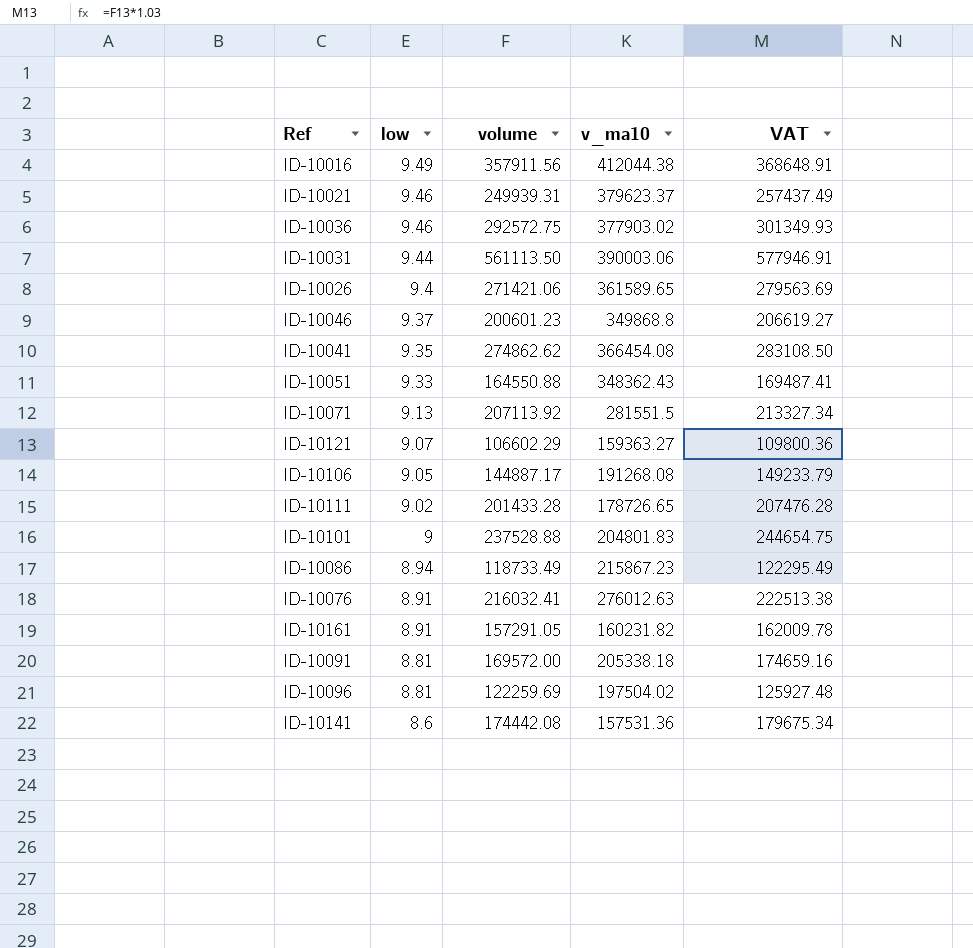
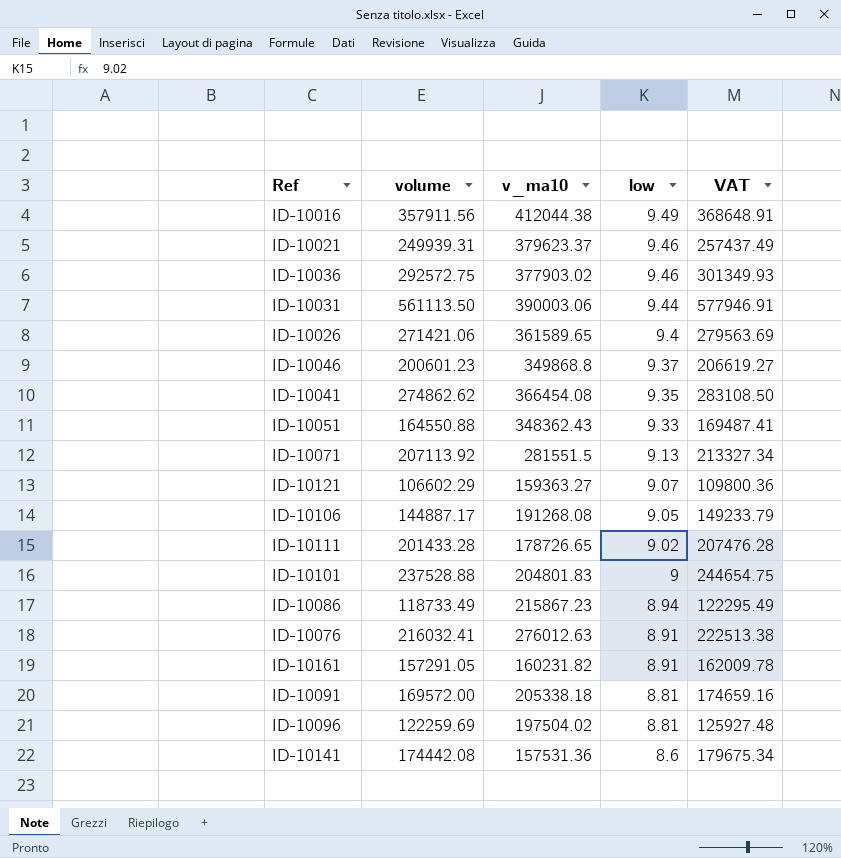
column low | position: 2 -> 4

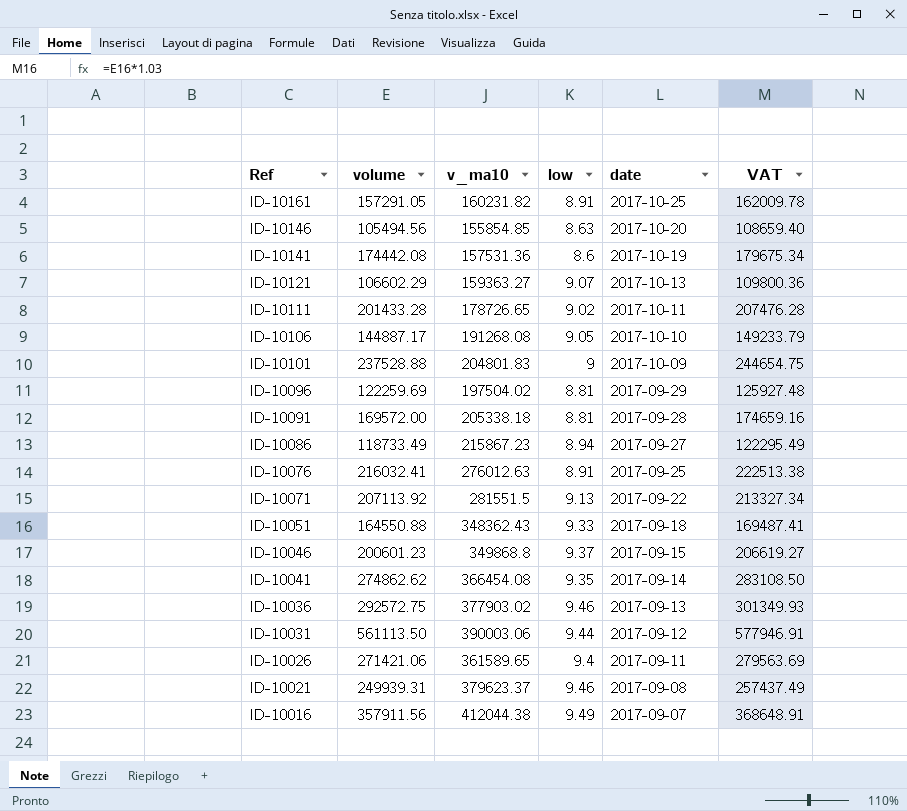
row order: low descending -> Ref descending
column date | position: none -> 5
row ID-10146: none -> 105494.56 | 155854.85 | 8.63 | 2017-10-20 | 108659.40

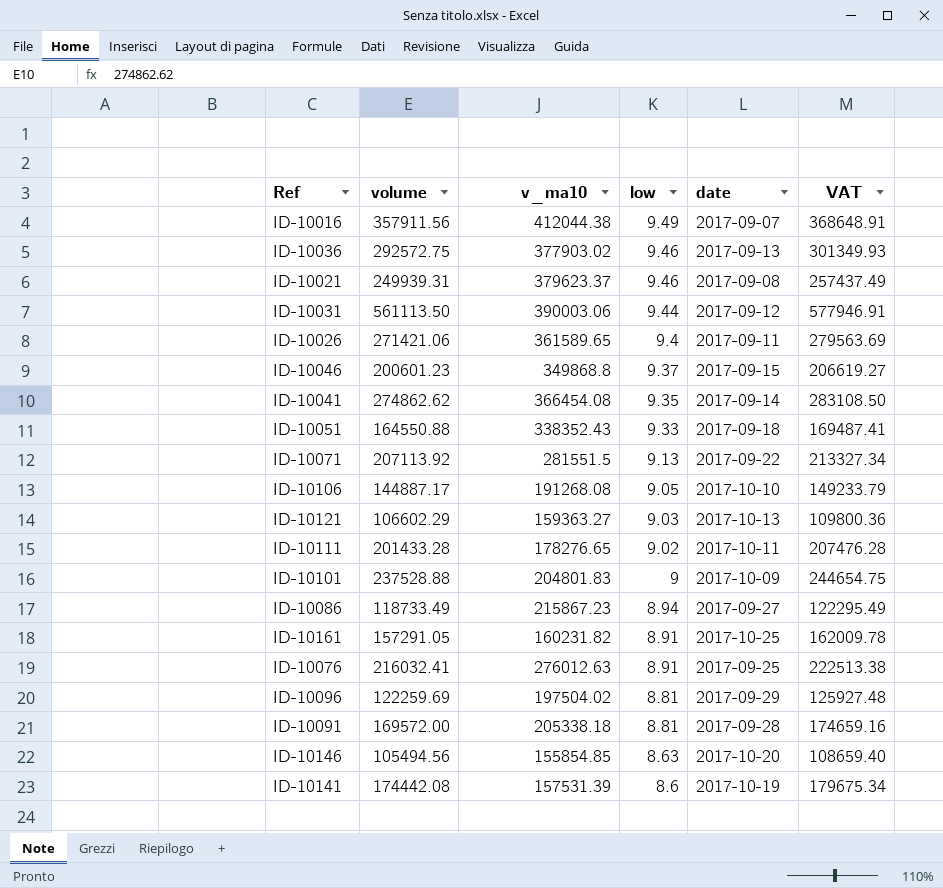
row order: Ref descending -> low descending
ID-10051 | v_ma10: 348362.43 -> 338352.43
ID-10121 | low: 9.07 -> 9.03
ID-10111 | v_ma10: 178726.65 -> 178276.65
ID-10141 | v_ma10: 157531.36 -> 157531.39

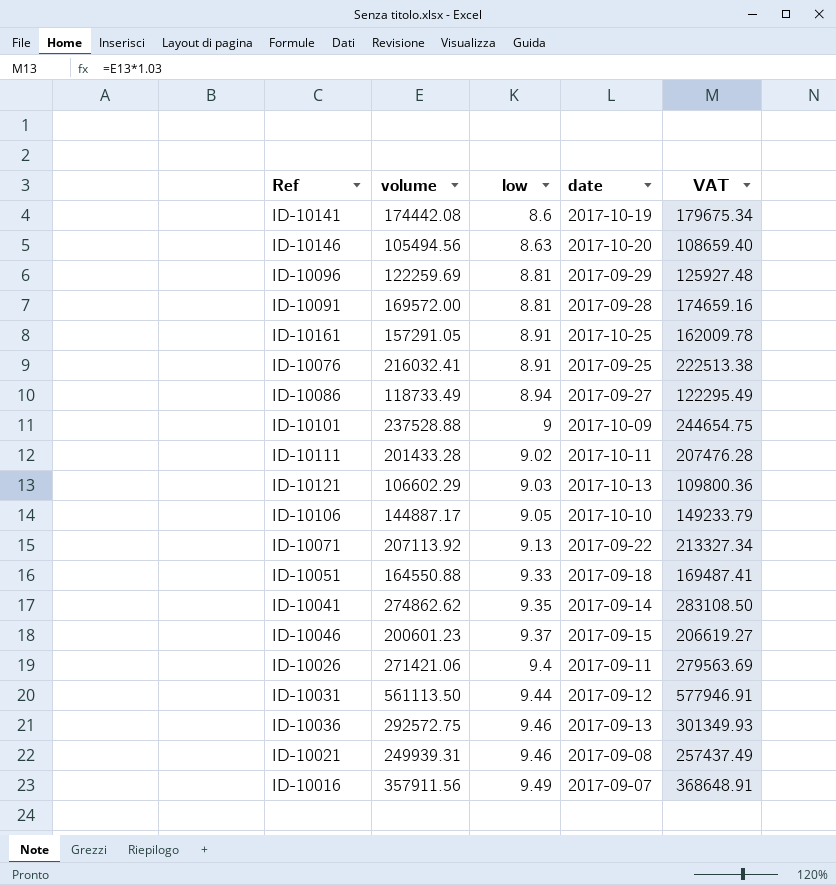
row order: low descending -> low ascending
column v_ma10 | position: 3 -> none

